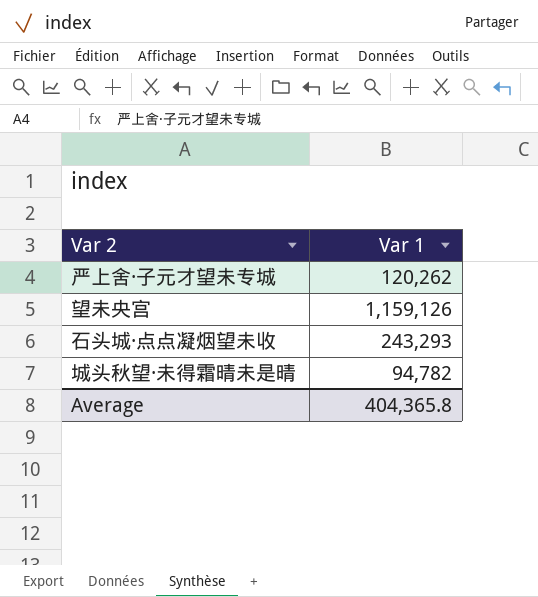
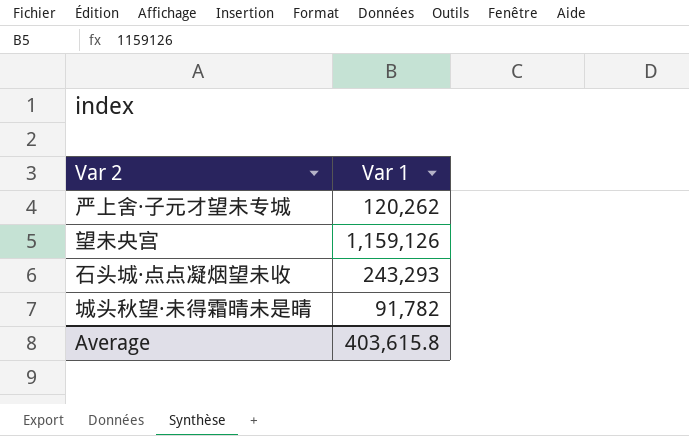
城头秋望·未得霜晴未是晴 | Var 1: 94,782 -> 91,782
Average | Var 1: 404,365.8 -> 403,615.8

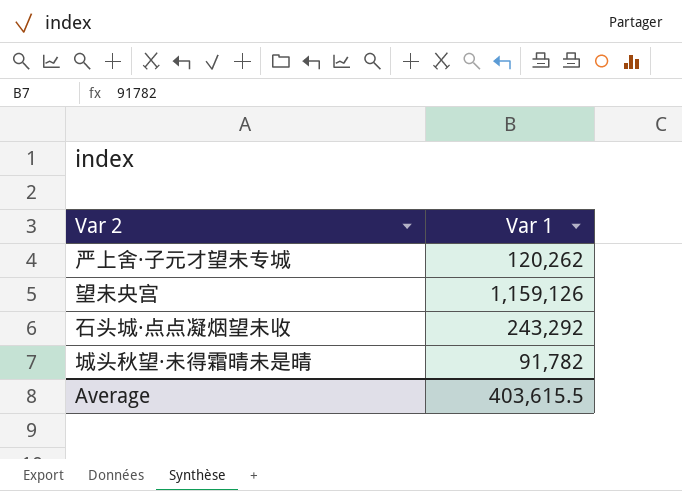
石头城·点点凝烟望未收 | Var 1: 243,293 -> 243,292
Average | Var 1: 403,615.8 -> 403,615.5

